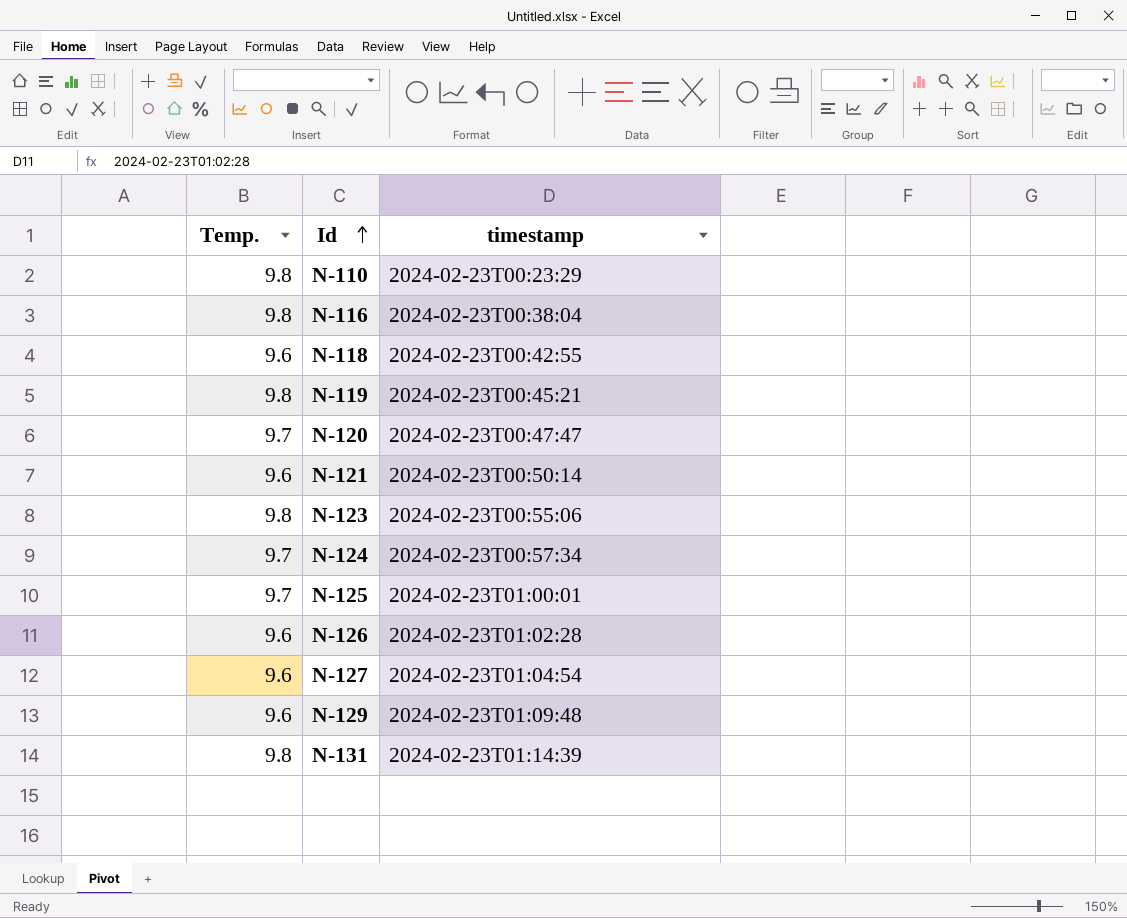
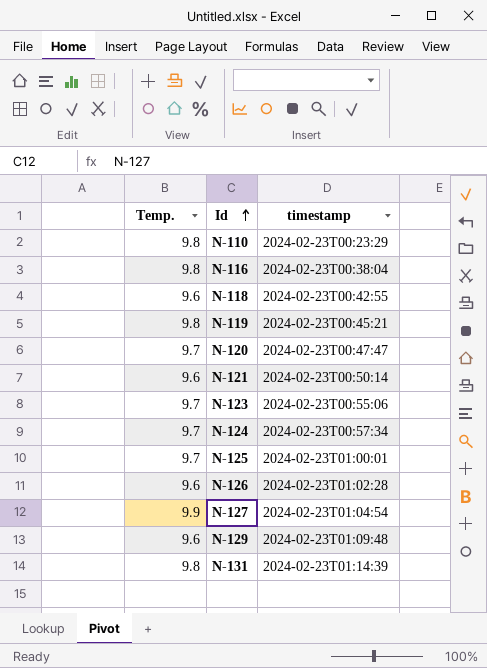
N-123 | Temp.: 9.8 -> 9.7
N-127 | Temp.: 9.6 -> 9.9

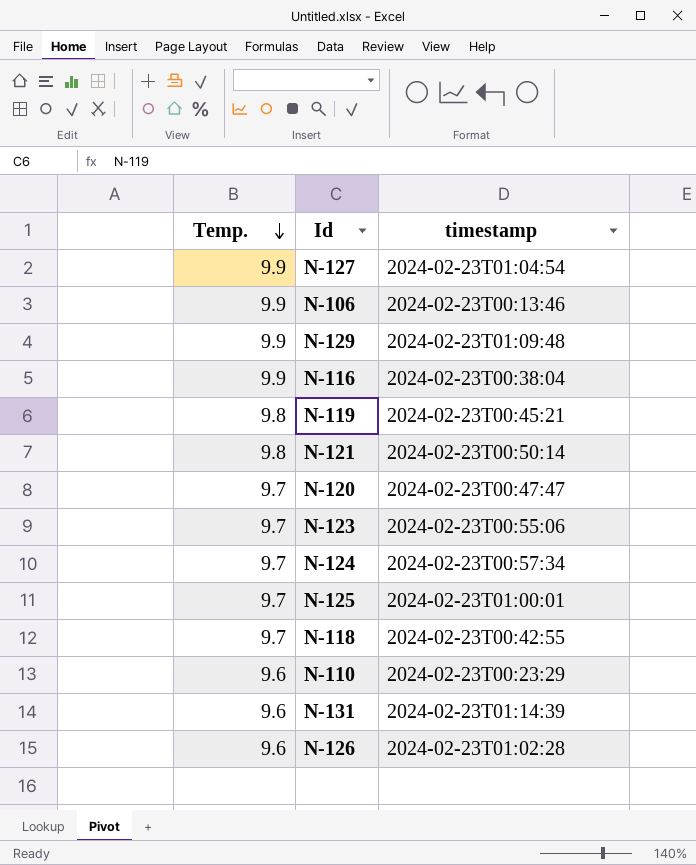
row order: Id ascending -> Temp. descending
row N-106: none -> 9.9 | 2024-02-23T00:13:46
N-129 | Temp.: 9.6 -> 9.9
N-116 | Temp.: 9.8 -> 9.9
N-121 | Temp.: 9.6 -> 9.8
N-118 | Temp.: 9.6 -> 9.7
N-110 | Temp.: 9.8 -> 9.6
N-131 | Temp.: 9.8 -> 9.6

